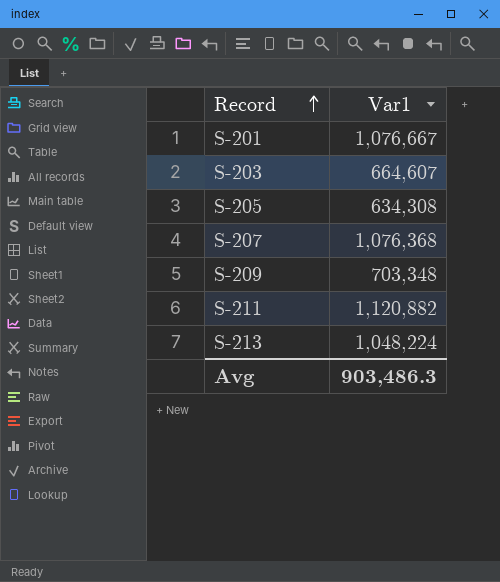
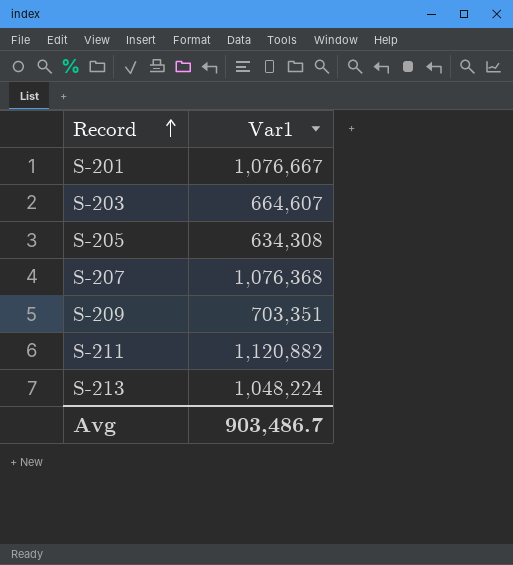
S-209 | Var1: 703,348 -> 703,351
Avg | Var1: 903,486.3 -> 903,486.7

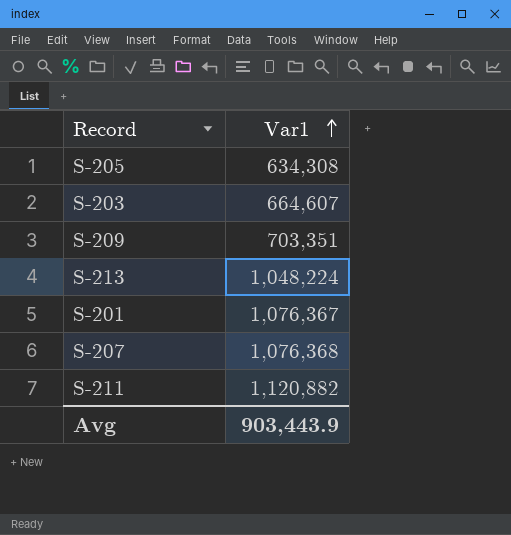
row order: Record ascending -> Var1 ascending
S-201 | Var1: 1,076,667 -> 1,076,367
Avg | Var1: 903,486.7 -> 903,443.9

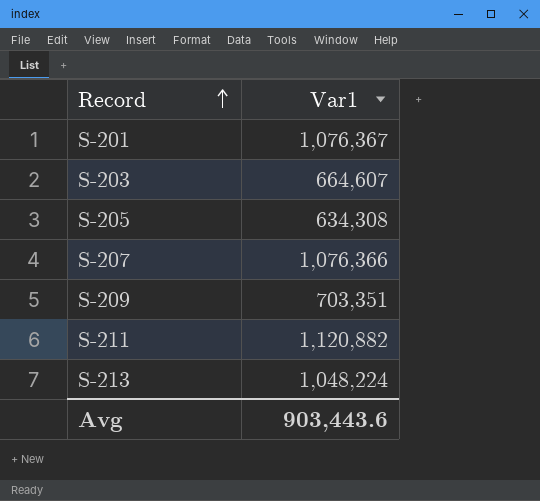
row order: Var1 ascending -> Record ascending
S-207 | Var1: 1,076,368 -> 1,076,366
Avg | Var1: 903,443.9 -> 903,443.6

